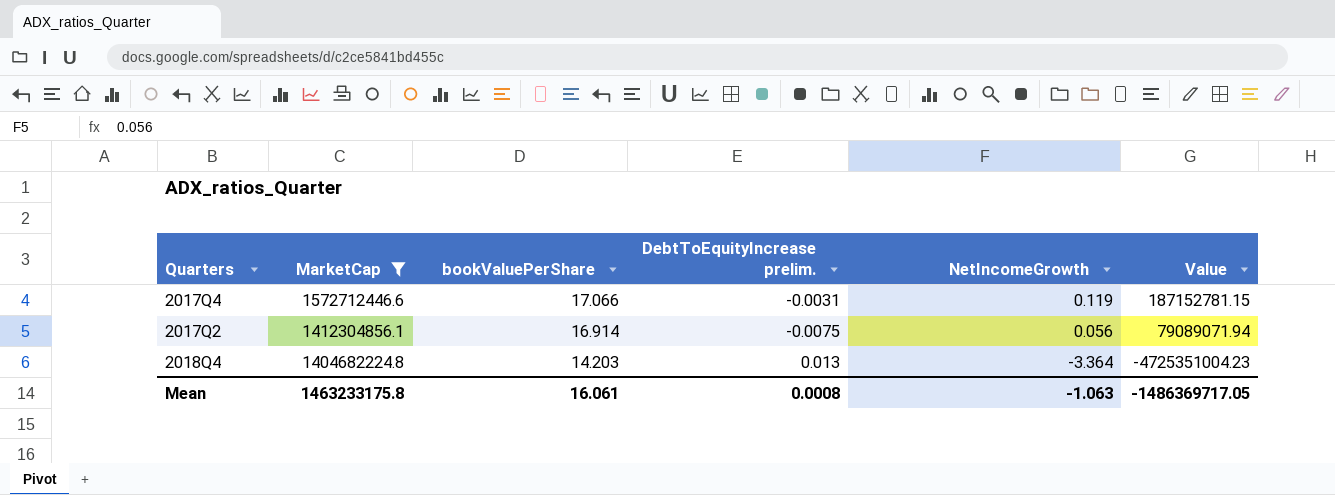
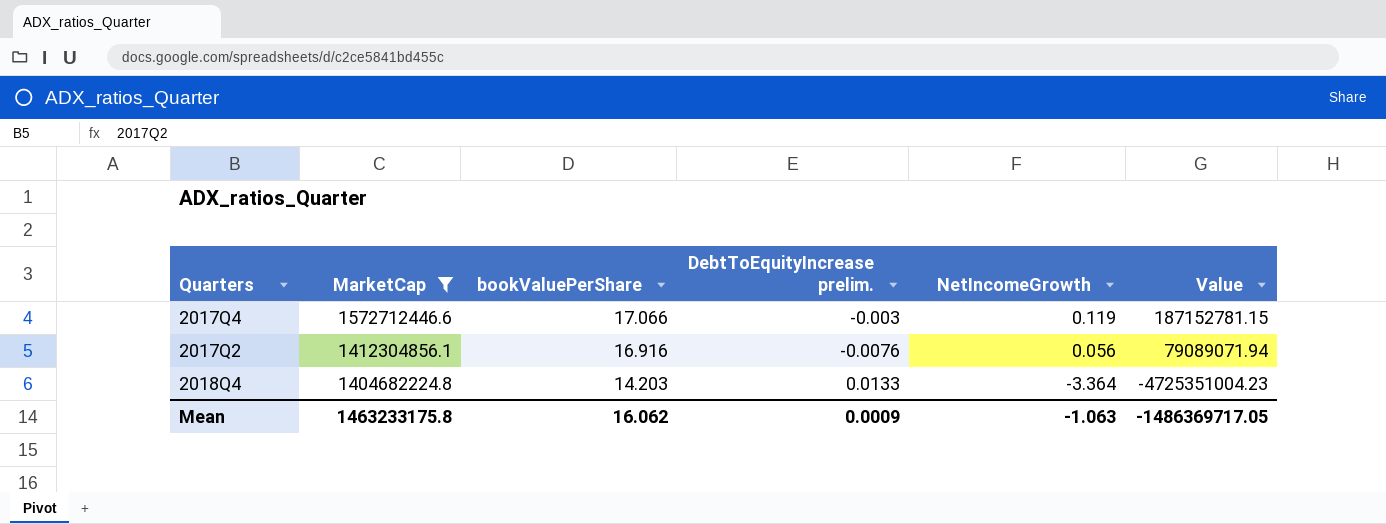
2017Q4 | DebtToEquityIncrease prelim.: -0.0031 -> -0.003
2017Q2 | bookValuePerShare: 16.914 -> 16.916
2017Q2 | DebtToEquityIncrease prelim.: -0.0075 -> -0.0076
2018Q4 | DebtToEquityIncrease prelim.: 0.013 -> 0.0133
Mean | bookValuePerShare: 16.061 -> 16.062
Mean | DebtToEquityIncrease prelim.: 0.0008 -> 0.0009

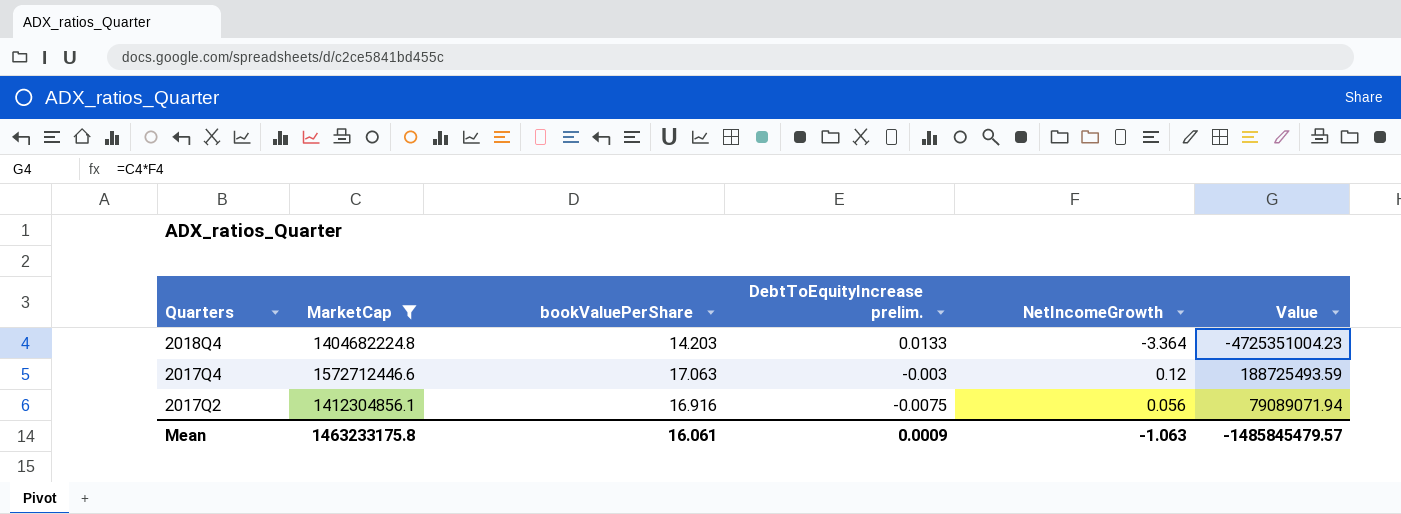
row order: MarketCap descending -> Quarters descending
2017Q4 | bookValuePerShare: 17.066 -> 17.063
2017Q4 | NetIncomeGrowth: 0.119 -> 0.12
2017Q4 | Value: 187152781.15 -> 188725493.59
2017Q2 | DebtToEquityIncrease prelim.: -0.0076 -> -0.0075
Mean | bookValuePerShare: 16.062 -> 16.061
Mean | Value: -1486369717.05 -> -1485845479.57

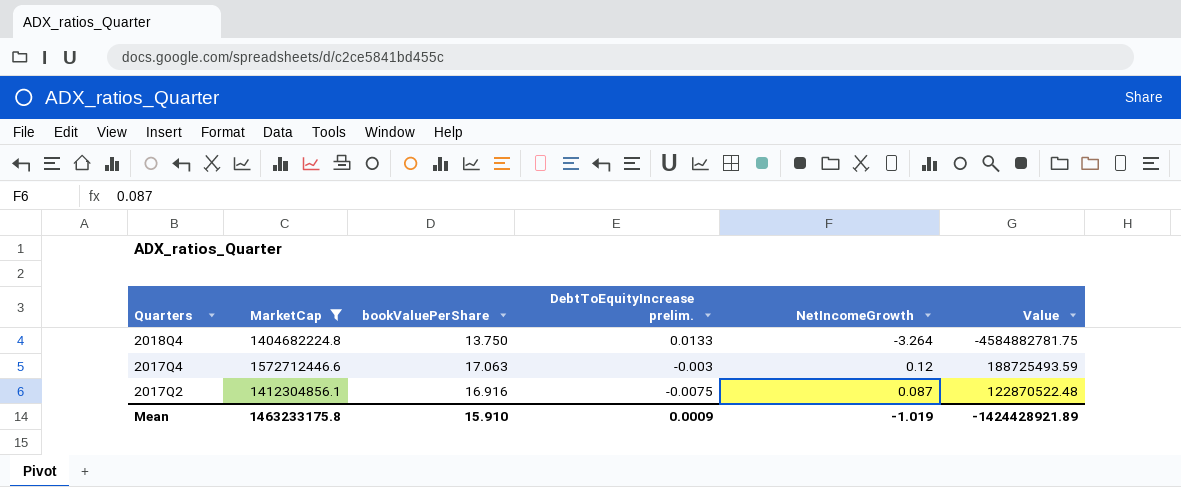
2018Q4 | bookValuePerShare: 14.203 -> 13.750
2018Q4 | NetIncomeGrowth: -3.364 -> -3.264
2018Q4 | Value: -4725351004.23 -> -4584882781.75
2017Q2 | NetIncomeGrowth: 0.056 -> 0.087
2017Q2 | Value: 79089071.94 -> 122870522.48
Mean | bookValuePerShare: 16.061 -> 15.910
Mean | NetIncomeGrowth: -1.063 -> -1.019
Mean | Value: -1485845479.57 -> -1424428921.89

